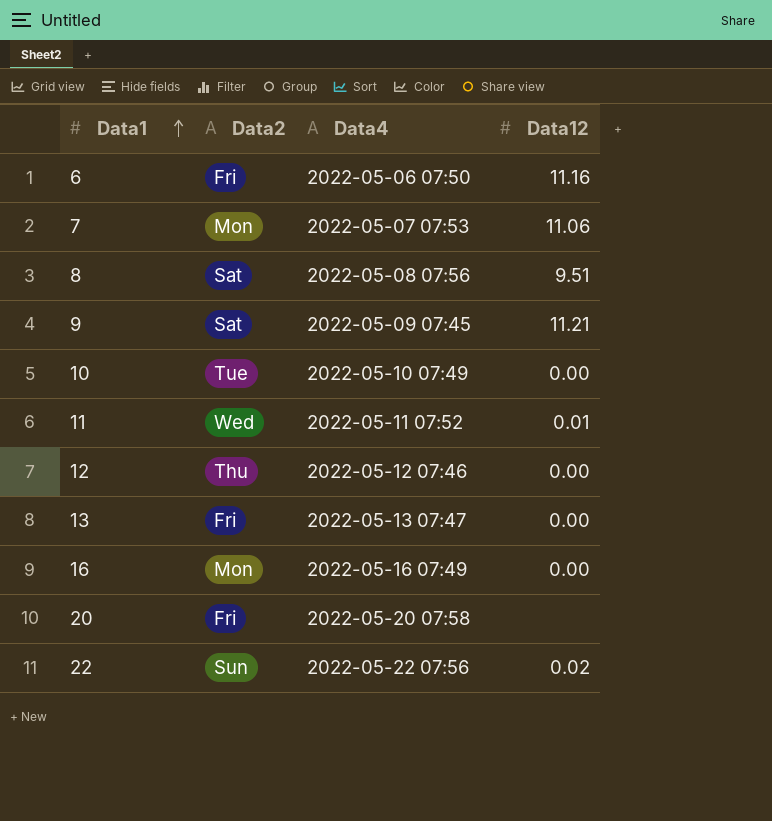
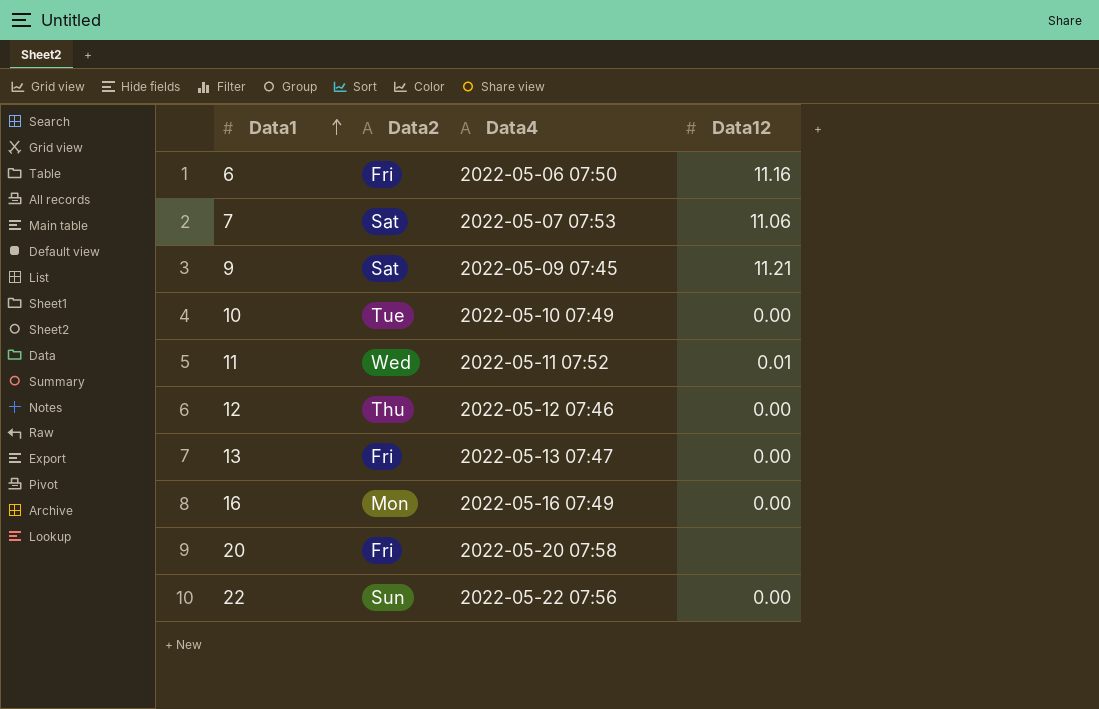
row 8: Sat | 2022-05-08 07:56 | 9.51 -> none
7 | Data2: Mon -> Sat
22 | Data12: 0.02 -> 0.00

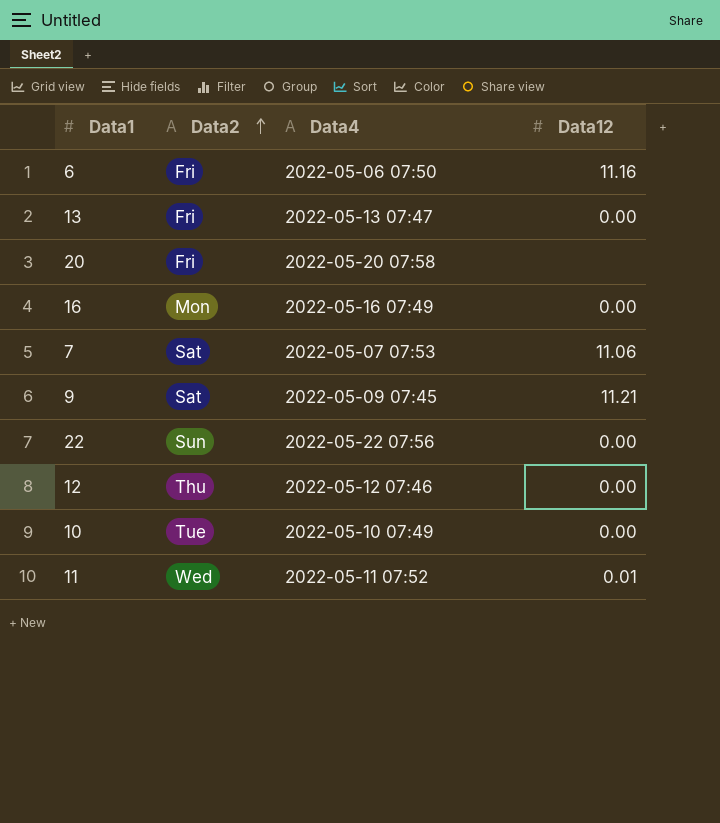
row order: Data1 ascending -> Data2 ascending

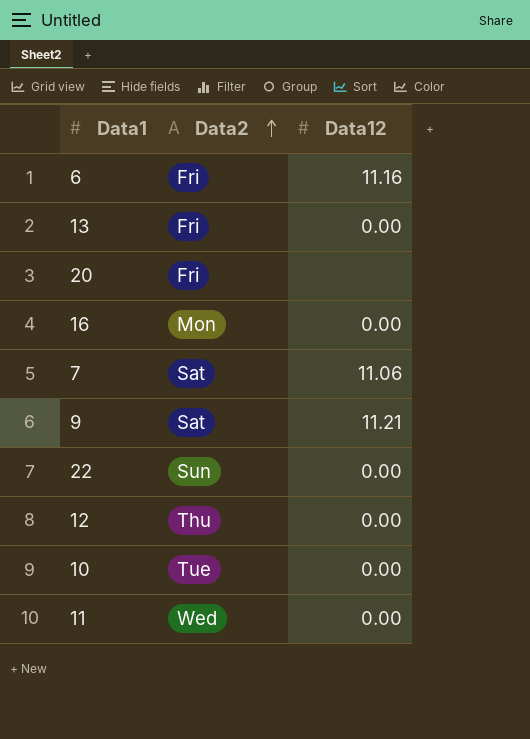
column Data4 | position: 3 -> none
11 | Data12: 0.01 -> 0.00

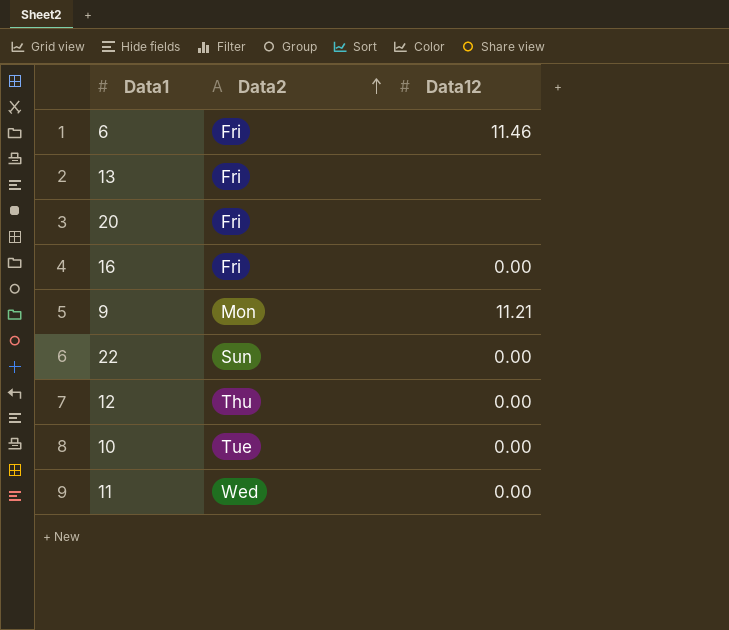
row 7: Sat | 11.06 -> none
6 | Data12: 11.16 -> 11.46
13 | Data12: 0.00 -> none
16 | Data2: Mon -> Fri
9 | Data2: Sat -> Mon

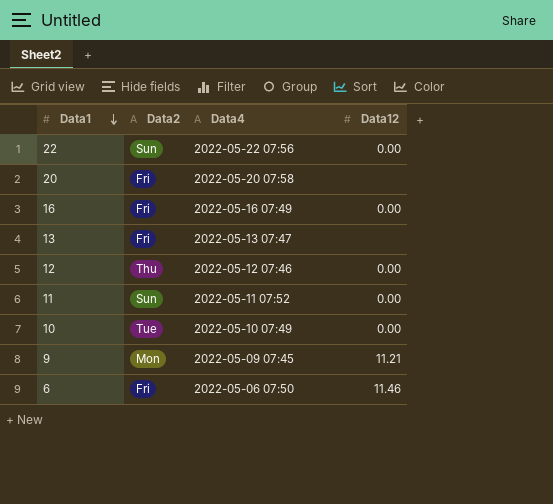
row order: Data2 ascending -> Data1 descending
column Data4 | position: none -> 3
11 | Data2: Wed -> Sun

